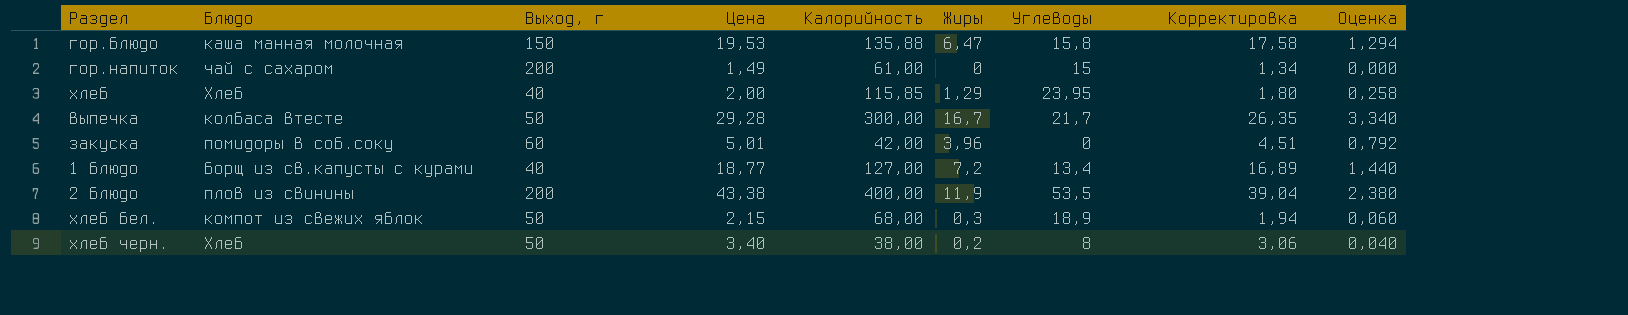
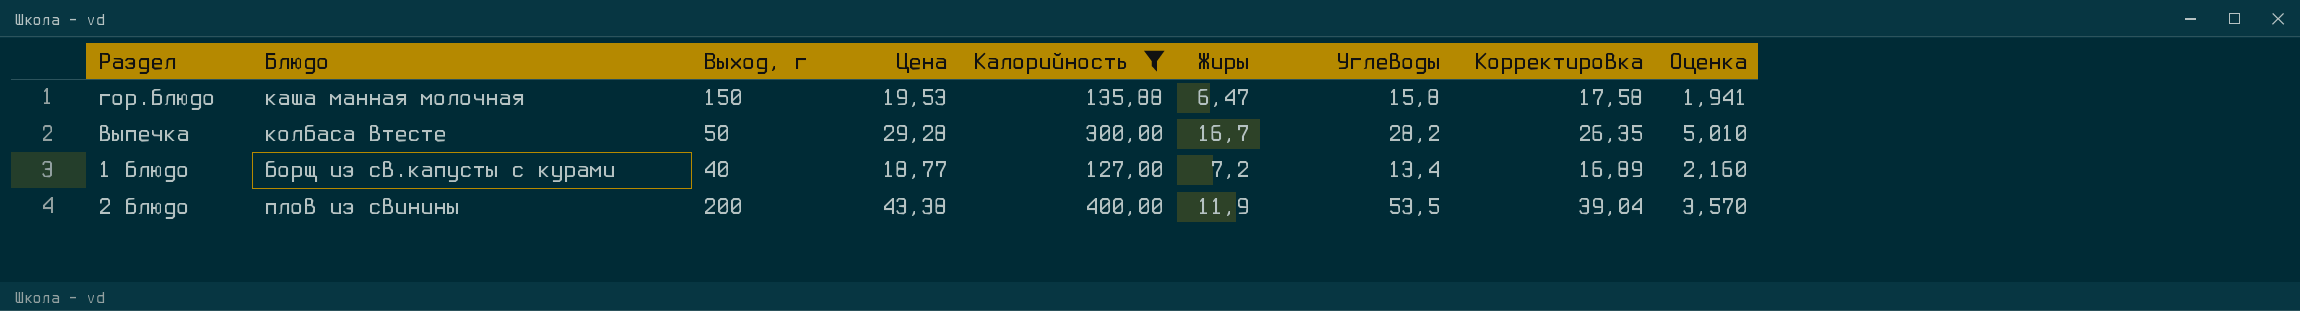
filter: none -> Калорийность >= 127,00
column Оценка | formula: [Жиры] * 0,2 -> [Жиры] * 0,3
выпечка | Углеводы: 21,7 -> 28,2

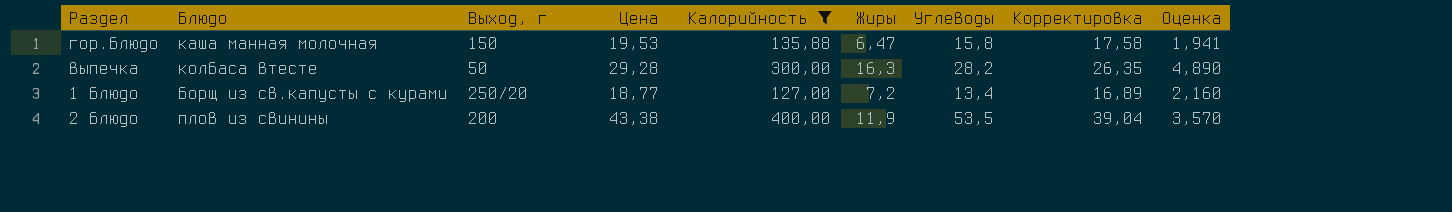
выпечка | Жиры: 16,7 -> 16,3
выпечка | Оценка: 5,010 -> 4,890
1 блюдо | Выход, г: 40 -> 250/20

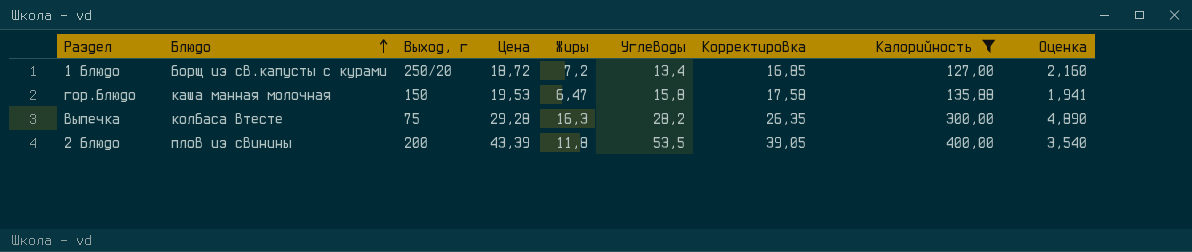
row order: none -> Блюдо ascending
column Калорийность | position: 5 -> 8
1 блюдо | Цена: 18,77 -> 18,72
1 блюдо | Корректировка: 16,89 -> 16,85
выпечка | Выход, г: 50 -> 75
2 блюдо | Цена: 43,38 -> 43,39
2 блюдо | Жиры: 11,9 -> 11,8
2 блюдо | Корректировка: 39,04 -> 39,05
2 блюдо | Оценка: 3,570 -> 3,540

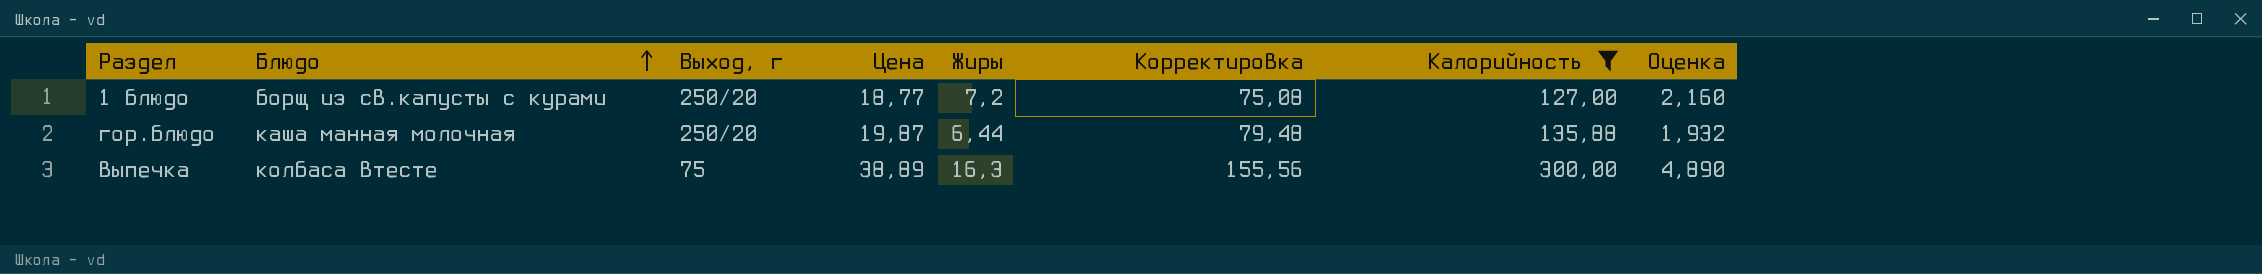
column Углеводы | position: 6 -> none
column Корректировка | formula: [Цена] * 0,9 -> [Цена] * 4
row 2 блюдо: плов из свинины | 200 | 43,39 | 11,8 | 53,5 | 39,05 | 400,00 | 3,540 -> none
1 блюдо | Цена: 18,72 -> 18,77
гор.блюдо | Выход, г: 150 -> 250/20
гор.блюдо | Цена: 19,53 -> 19,87
гор.блюдо | Жиры: 6,47 -> 6,44
гор.блюдо | Оценка: 1,941 -> 1,932
выпечка | Цена: 29,28 -> 38,89

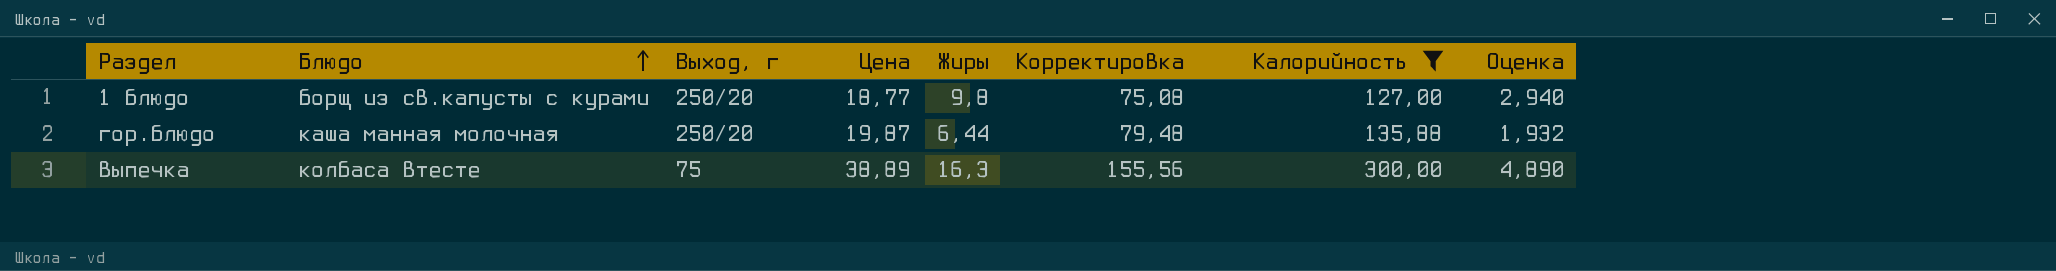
1 блюдо | Жиры: 7,2 -> 9,8
1 блюдо | Оценка: 2,160 -> 2,940

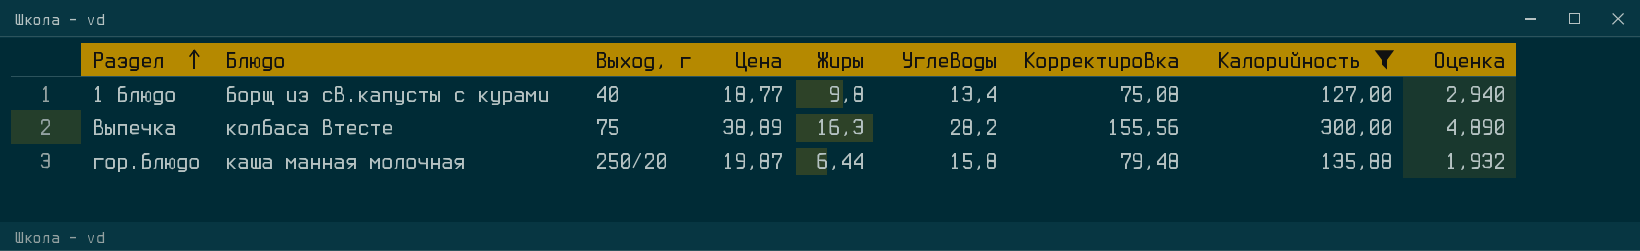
row order: Блюдо ascending -> Раздел ascending
column Углеводы | position: none -> 6
1 блюдо | Выход, г: 250/20 -> 40

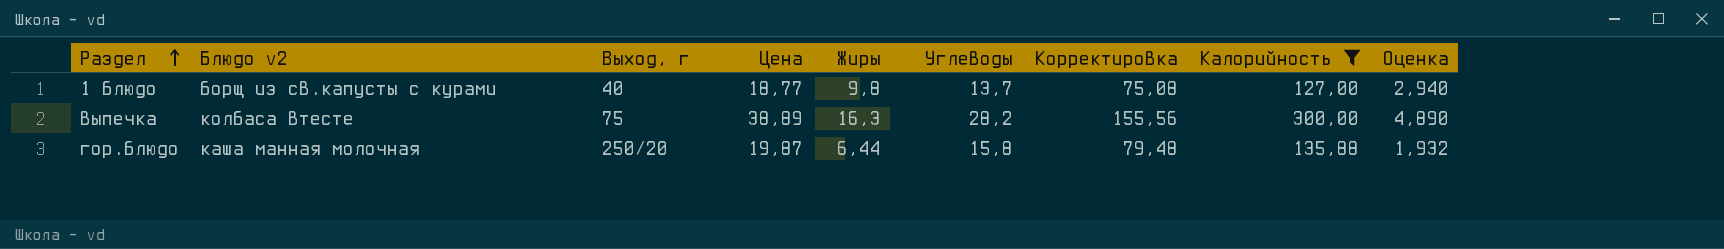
column name: Блюдо -> Блюдо v2
1 блюдо | Углеводы: 13,4 -> 13,7

